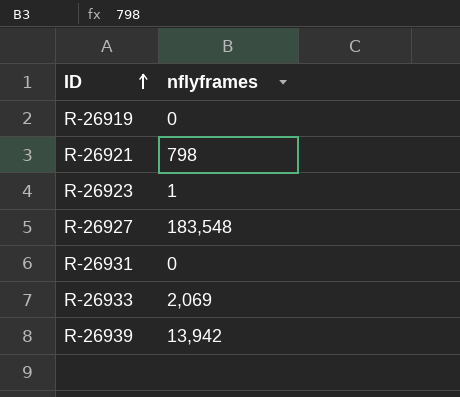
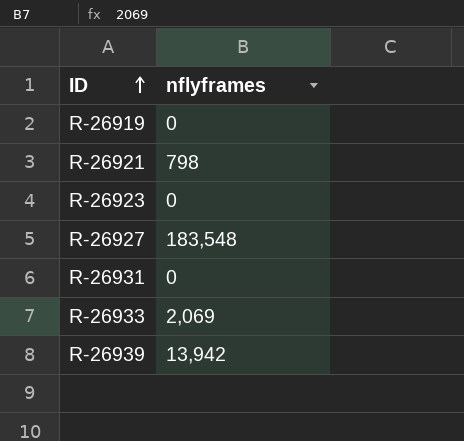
R-26923 | nflyframes: 1 -> 0

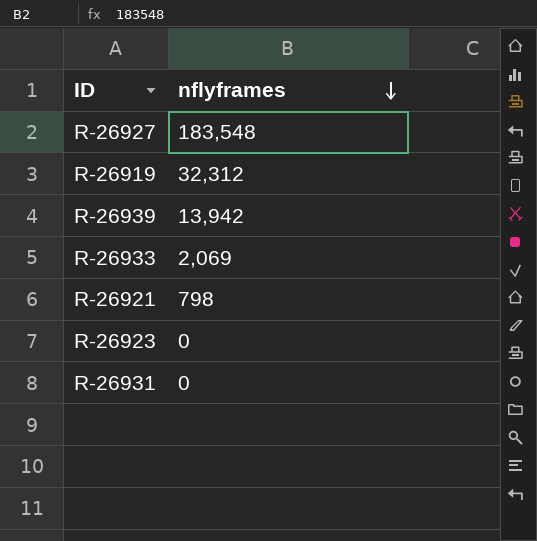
row order: ID ascending -> nflyframes descending
R-26919 | nflyframes: 0 -> 32,312

